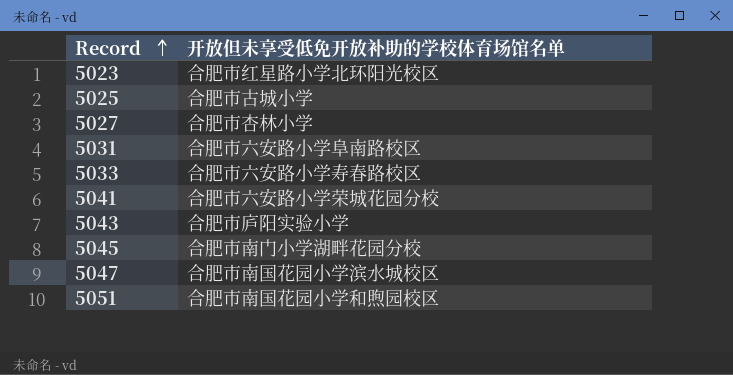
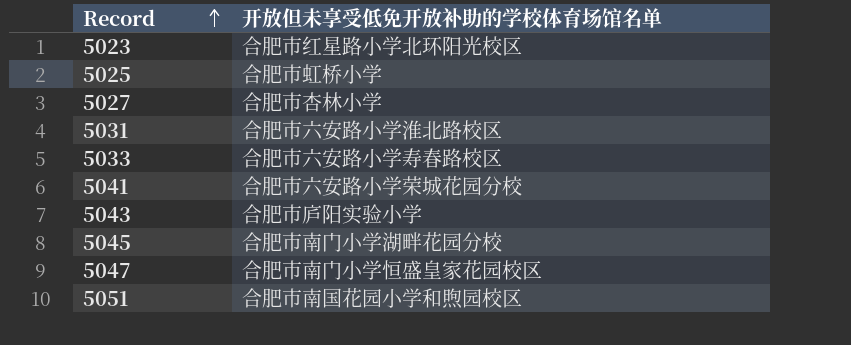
5025 | 开放但未享受低免开放补助的学校体育场馆名单: 合肥市古城小学 -> 合肥市虹桥小学
5031 | 开放但未享受低免开放补助的学校体育场馆名单: 合肥市六安路小学阜南路校区 -> 合肥市六安路小学淮北路校区
5047 | 开放但未享受低免开放补助的学校体育场馆名单: 合肥市南国花园小学滨水城校区 -> 合肥市南门小学恒盛皇家花园校区

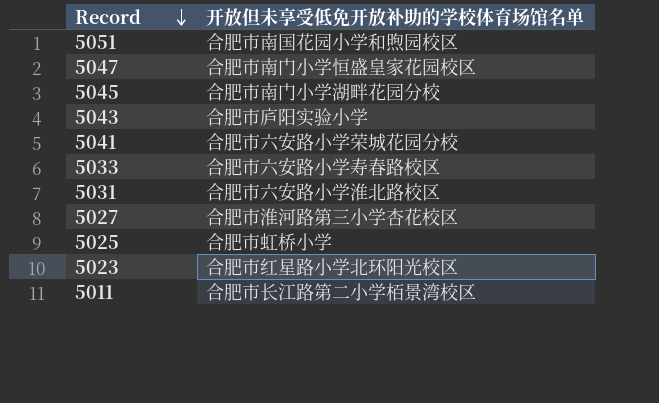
row order: Record ascending -> Record descending
5027 | 开放但未享受低免开放补助的学校体育场馆名单: 合肥市杏林小学 -> 合肥市淮河路第三小学杏花校区
row 5011: none -> 合肥市长江路第二小学栢景湾校区

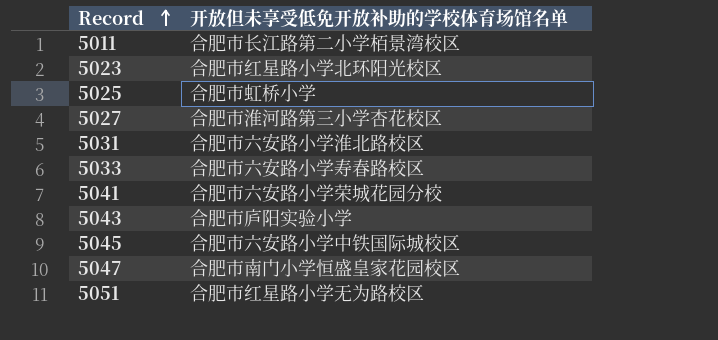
row order: Record descending -> Record ascending
5045 | 开放但未享受低免开放补助的学校体育场馆名单: 合肥市南门小学湖畔花园分校 -> 合肥市六安路小学中铁国际城校区
5051 | 开放但未享受低免开放补助的学校体育场馆名单: 合肥市南国花园小学和煦园校区 -> 合肥市红星路小学无为路校区

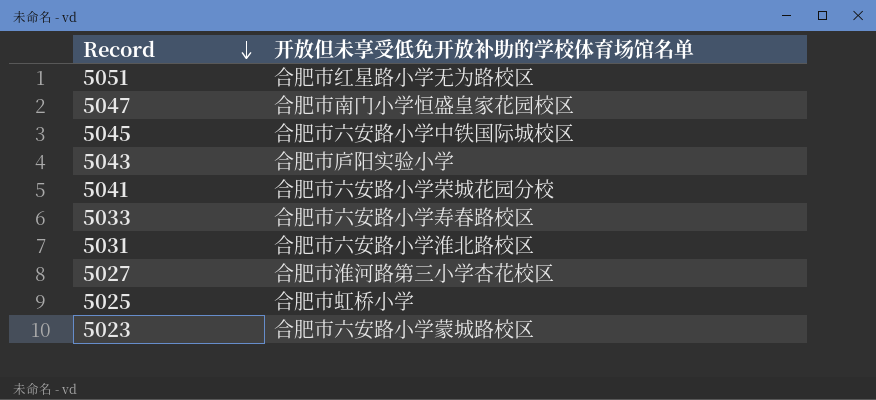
row order: Record ascending -> Record descending
row 5011: 合肥市长江路第二小学栢景湾校区 -> none
5023 | 开放但未享受低免开放补助的学校体育场馆名单: 合肥市红星路小学北环阳光校区 -> 合肥市六安路小学蒙城路校区

